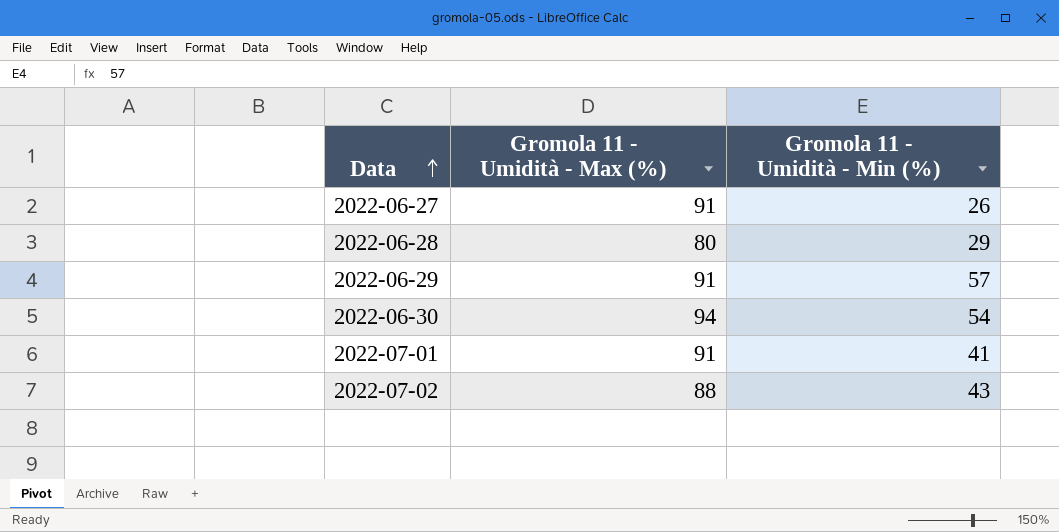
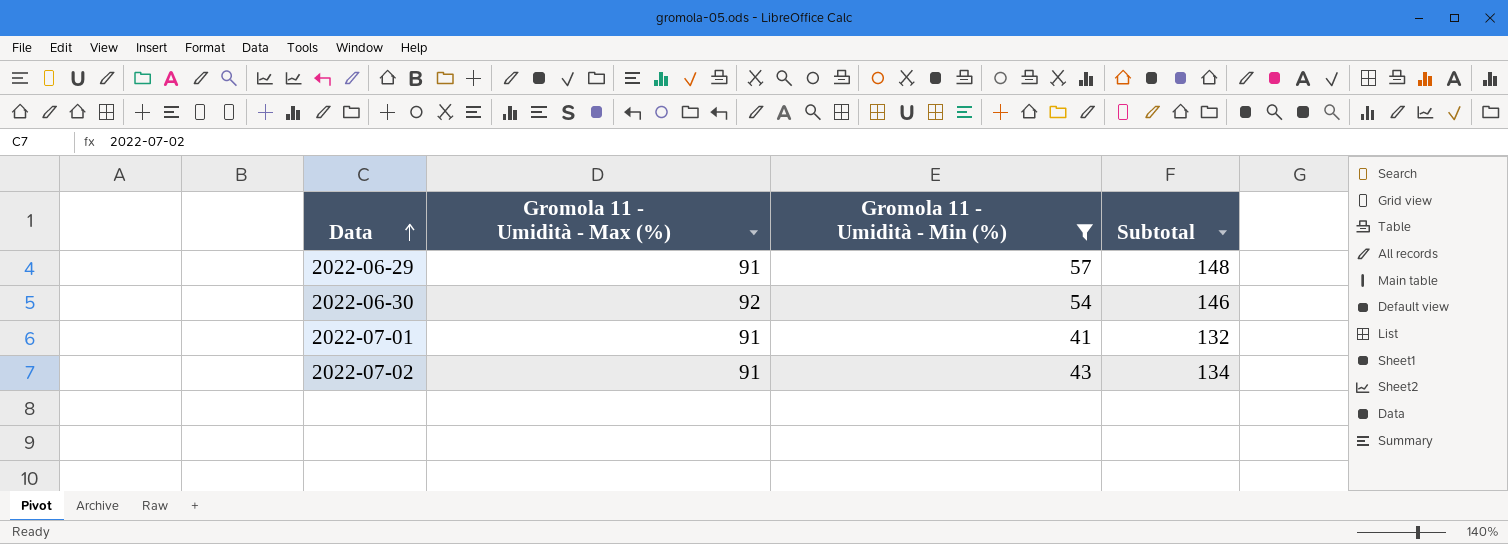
filter: none -> Gromola 11 - Umidità - Min (%) >= 41
column Subtotal | formula: none -> [Gromola 11 - Umidità - Max (%)] + [Gromola 11 - Umidità - Min (%)]
2022-06-30 | Gromola 11 - Umidità - Max (%): 94 -> 92
2022-07-02 | Gromola 11 - Umidità - Max (%): 88 -> 91

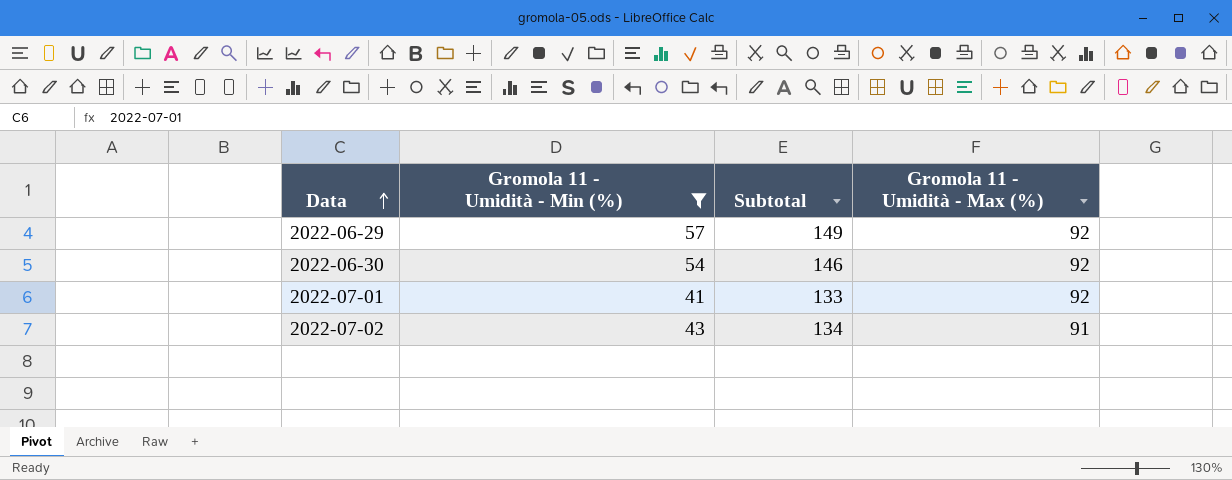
column Gromola 11 - Umidità - Max (%) | position: 2 -> 4
2022-06-29 | Subtotal: 148 -> 149
2022-06-29 | Gromola 11 - Umidità - Max (%): 91 -> 92
2022-07-01 | Subtotal: 132 -> 133
2022-07-01 | Gromola 11 - Umidità - Max (%): 91 -> 92

